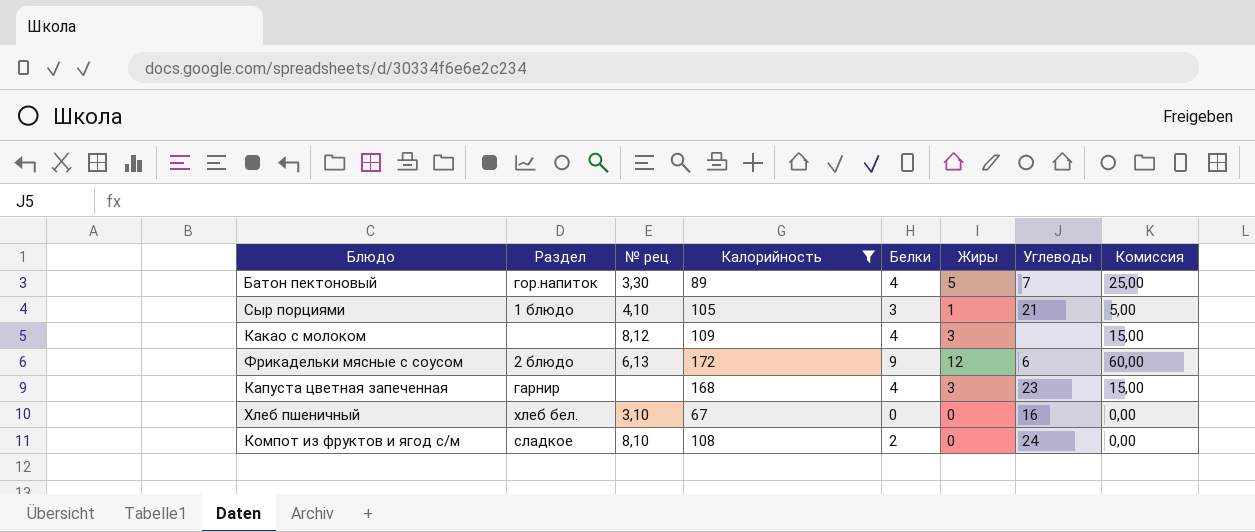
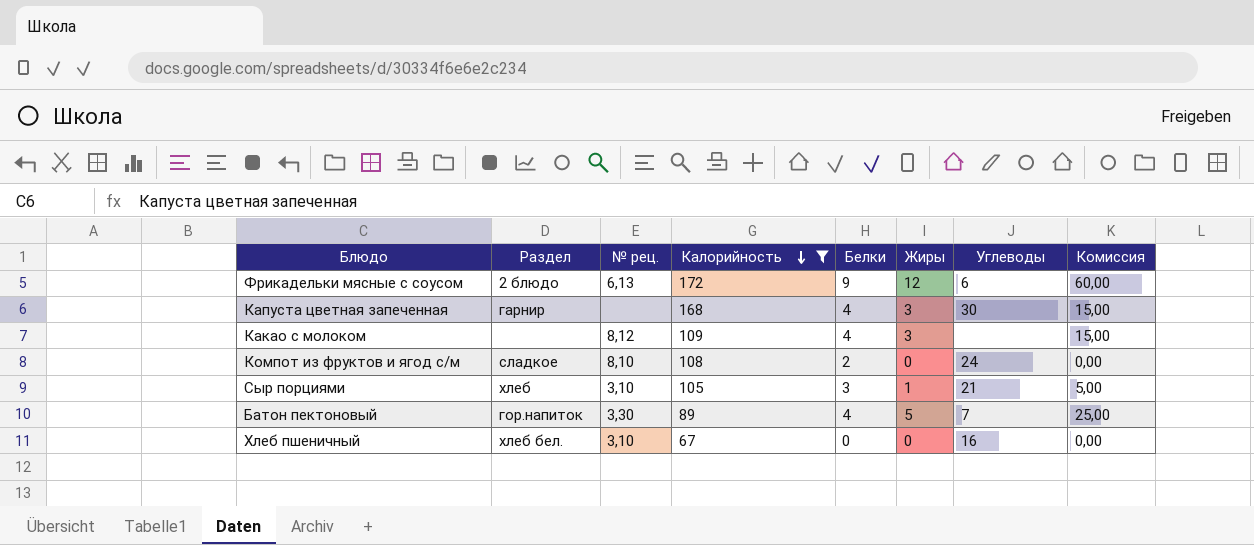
row order: none -> Калорийность descending
Капуста цветная запеченная | Углеводы: 23 -> 30
Сыр порциями | Раздел: 1 блюдо -> хлеб
Сыр порциями | № рец.: 4,10 -> 3,10

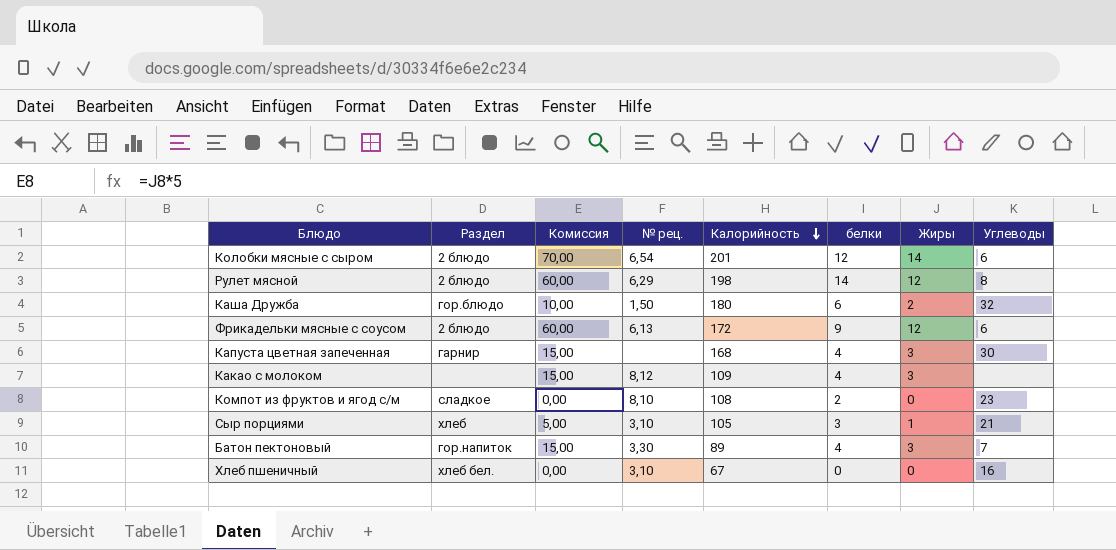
filter: Калорийность <= 172 -> none
column Комиссия | position: 8 -> 3
column name: Белки -> белки
Компот из фруктов и ягод с/м | Углеводы: 24 -> 23
Батон пектоновый | Комиссия: 25,00 -> 15,00
Батон пектоновый | Жиры: 5 -> 3

